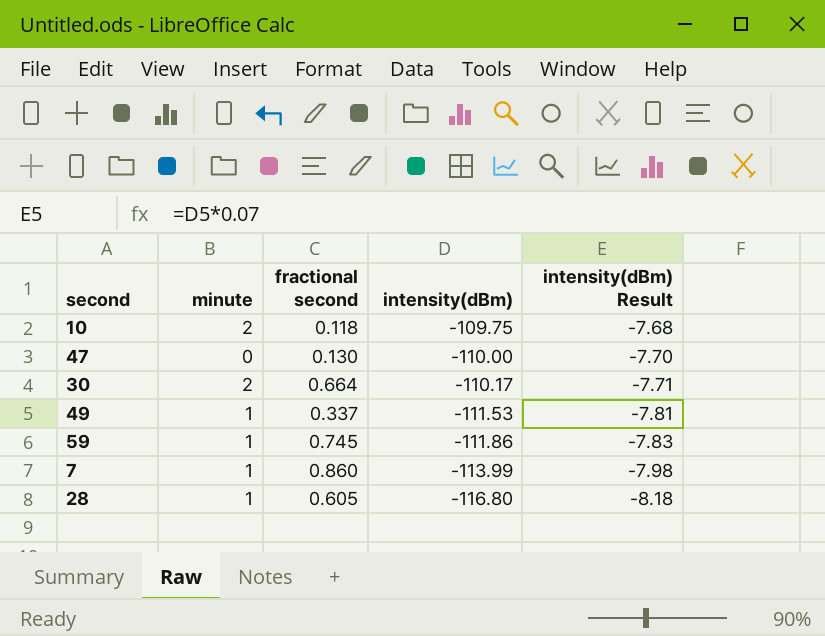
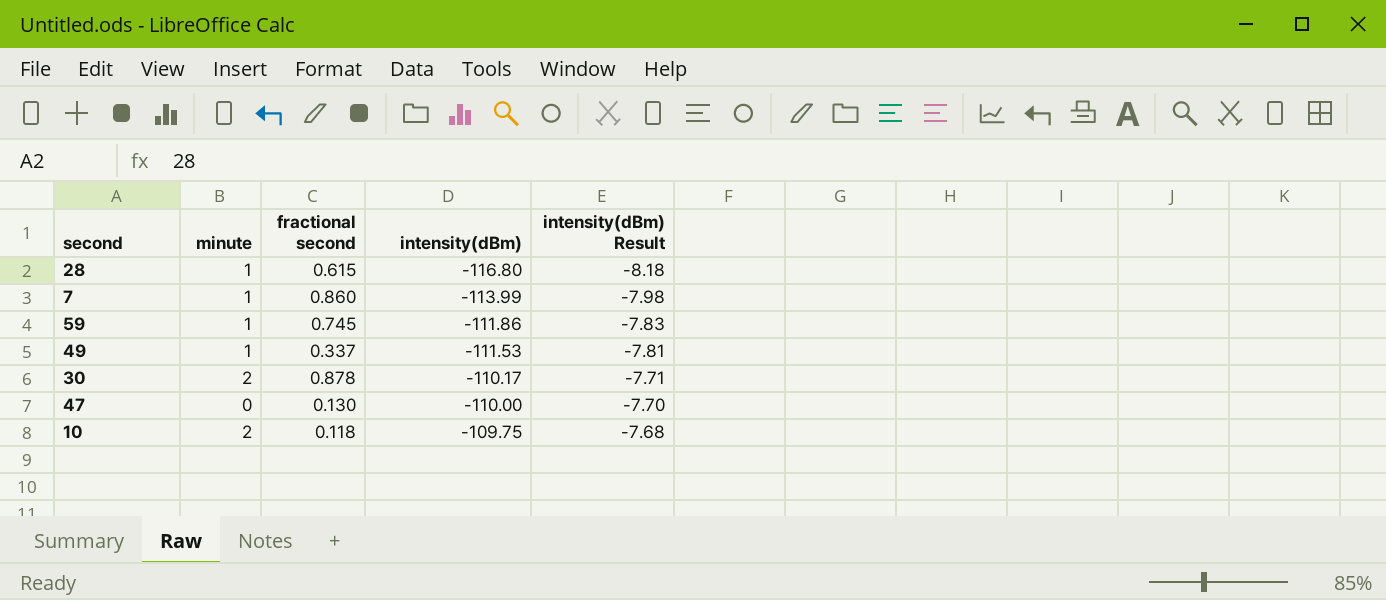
row order: intensity(dBm) descending -> intensity(dBm) ascending
28 | fractional second: 0.605 -> 0.615
30 | fractional second: 0.664 -> 0.878

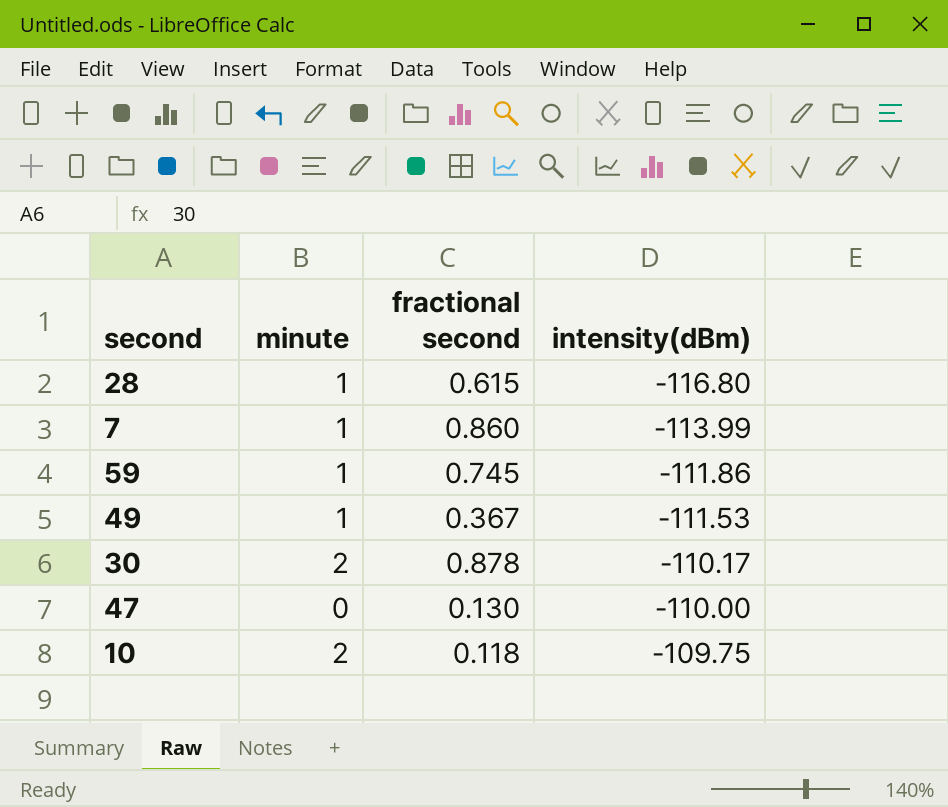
column intensity(dBm) Result | formula: [intensity(dBm)] * 0.07 -> none
49 | fractional second: 0.337 -> 0.367

